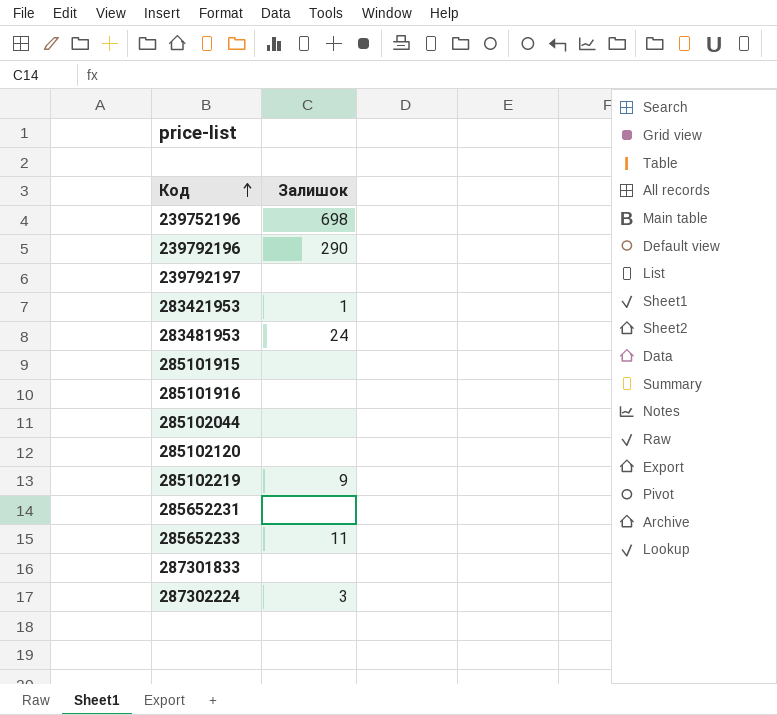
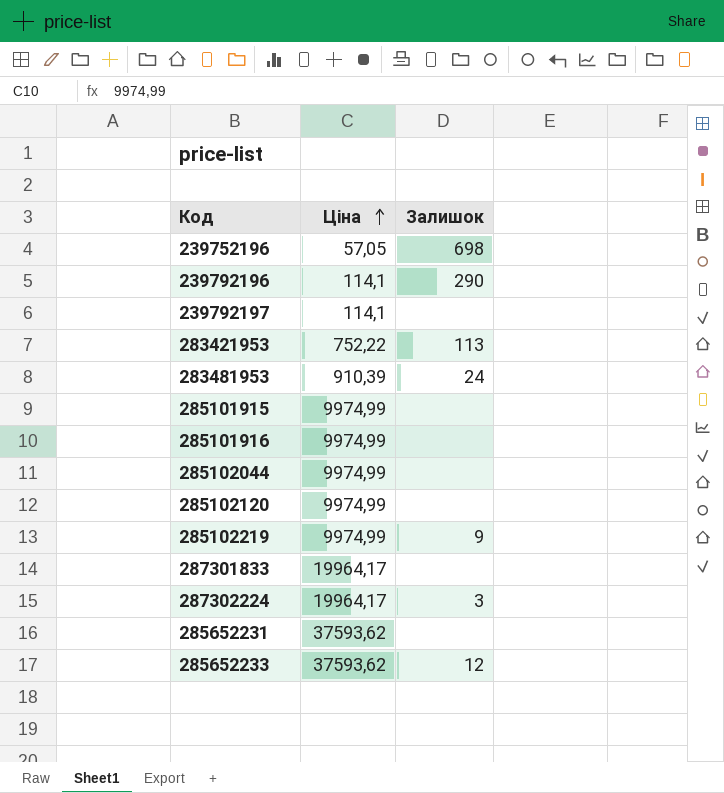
row order: Код ascending -> Ціна ascending
column Ціна | position: none -> 2
283421953 | Залишок: 1 -> 113
285652233 | Залишок: 11 -> 12

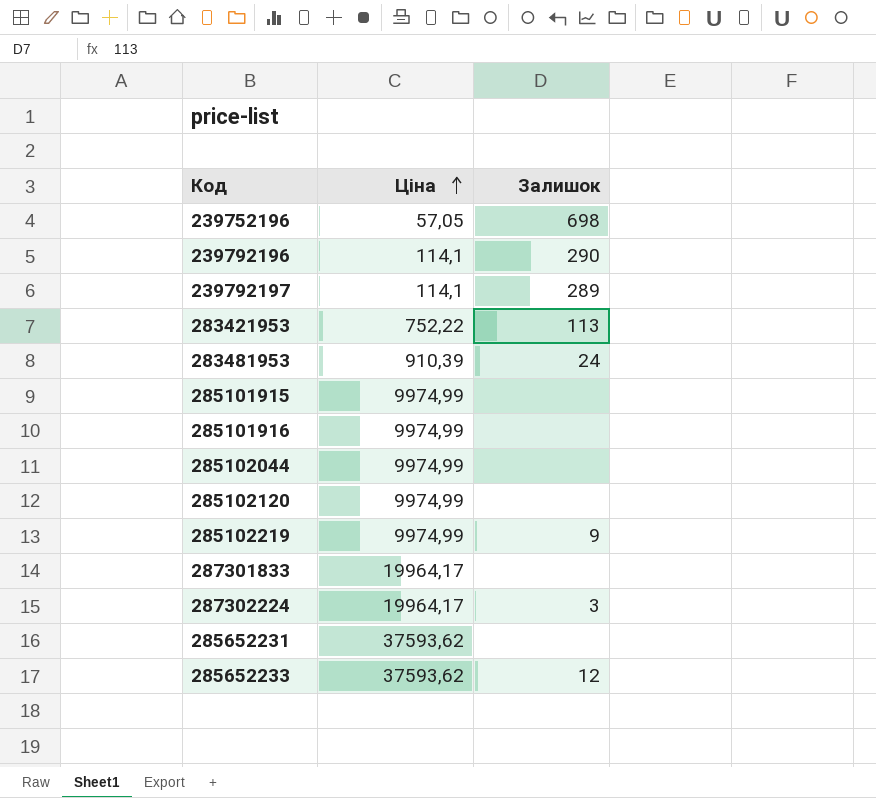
239792197 | Залишок: none -> 289

